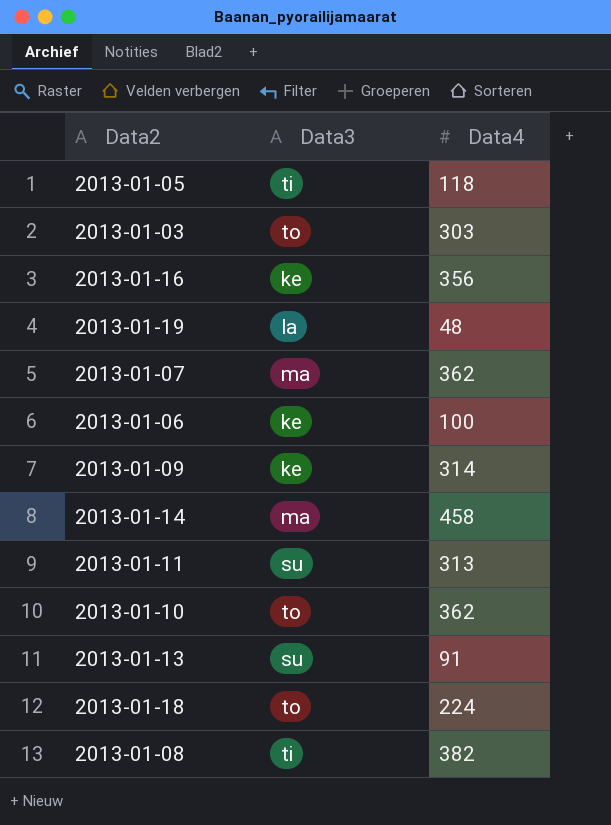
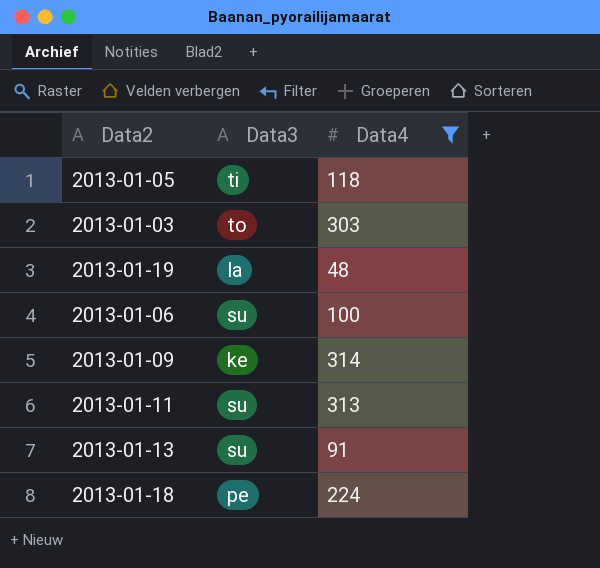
filter: none -> Data4 <= 314
2013-01-06 | Data3: ke -> su
2013-01-18 | Data3: to -> pe

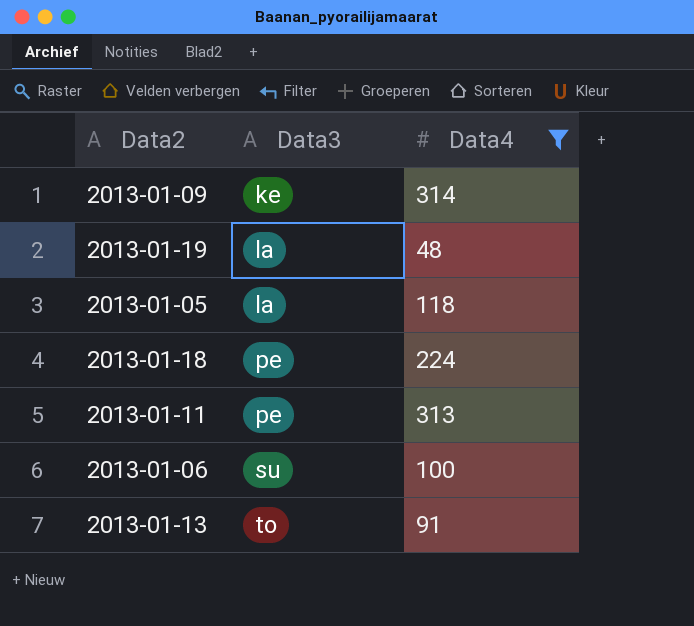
row order: none -> Data3 ascending
row 2013-01-03: to | 303 -> none
2013-01-05 | Data3: ti -> la
2013-01-11 | Data3: su -> pe
2013-01-13 | Data3: su -> to

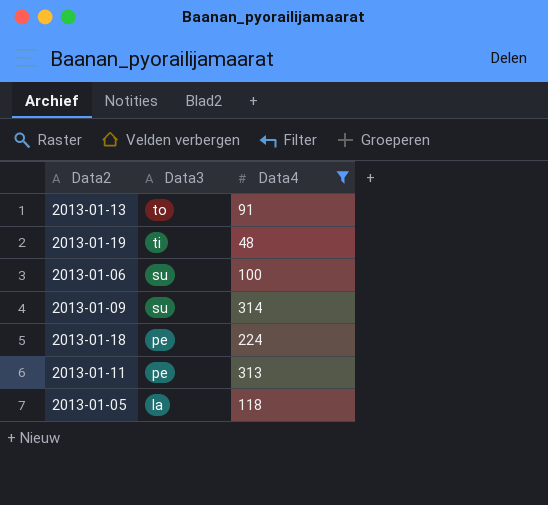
row order: Data3 ascending -> Data3 descending
2013-01-19 | Data3: la -> ti
2013-01-09 | Data3: ke -> su

